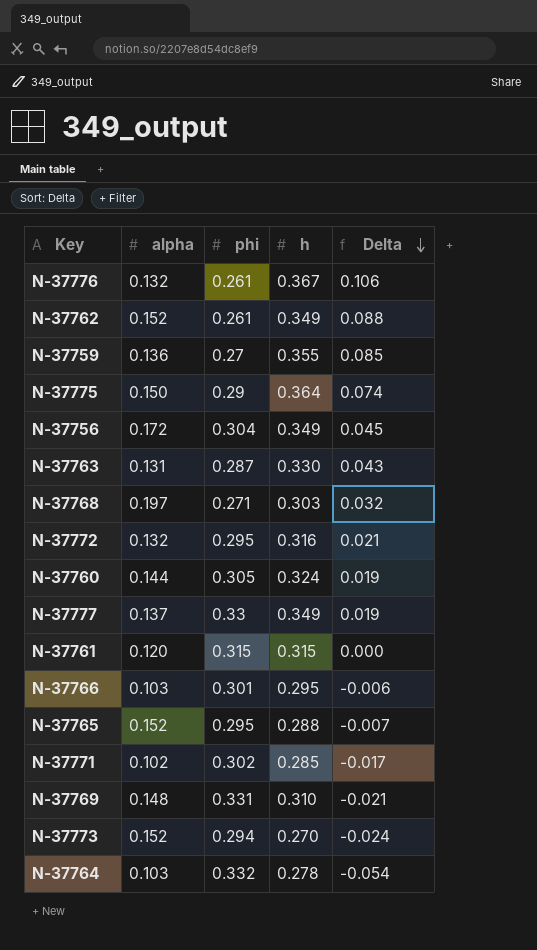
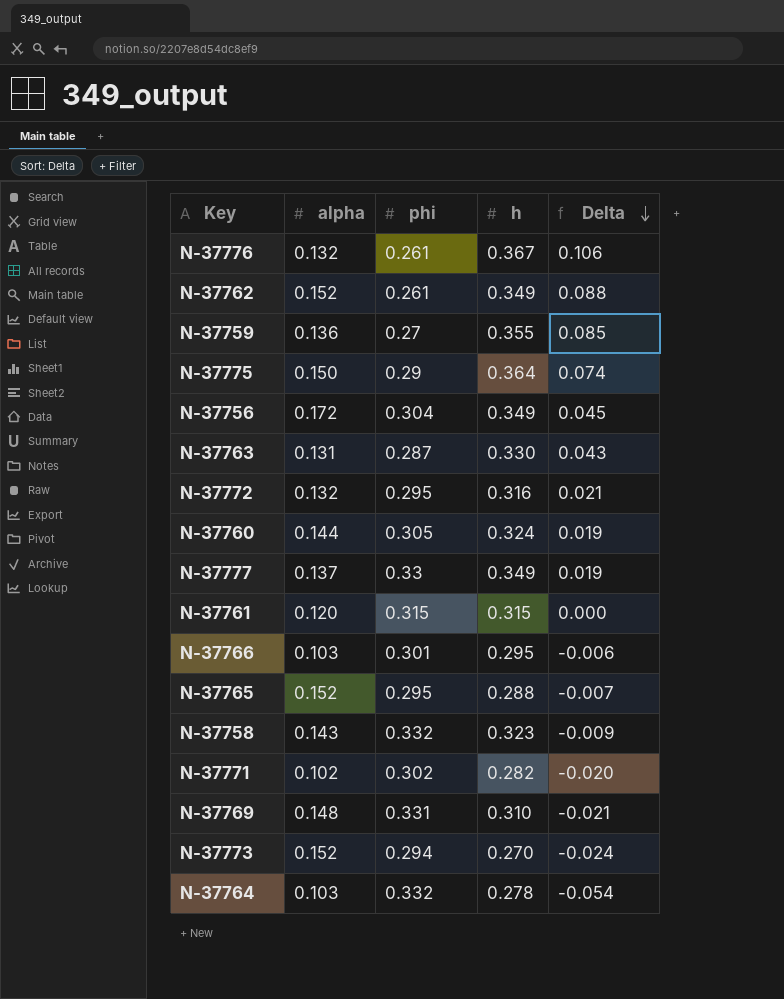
row N-37768: 0.197 | 0.271 | 0.303 | 0.032 -> none
row N-37758: none -> 0.143 | 0.332 | 0.323 | -0.009
N-37771 | h: 0.285 -> 0.282
N-37771 | Delta: -0.017 -> -0.020

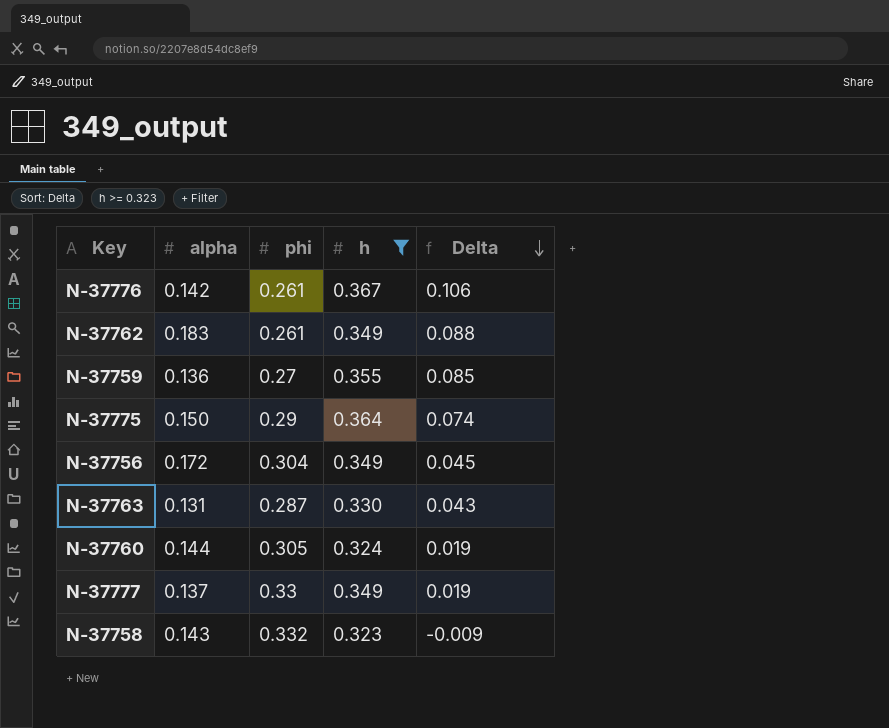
filter: none -> h >= 0.323
N-37776 | alpha: 0.132 -> 0.142
N-37762 | alpha: 0.152 -> 0.183

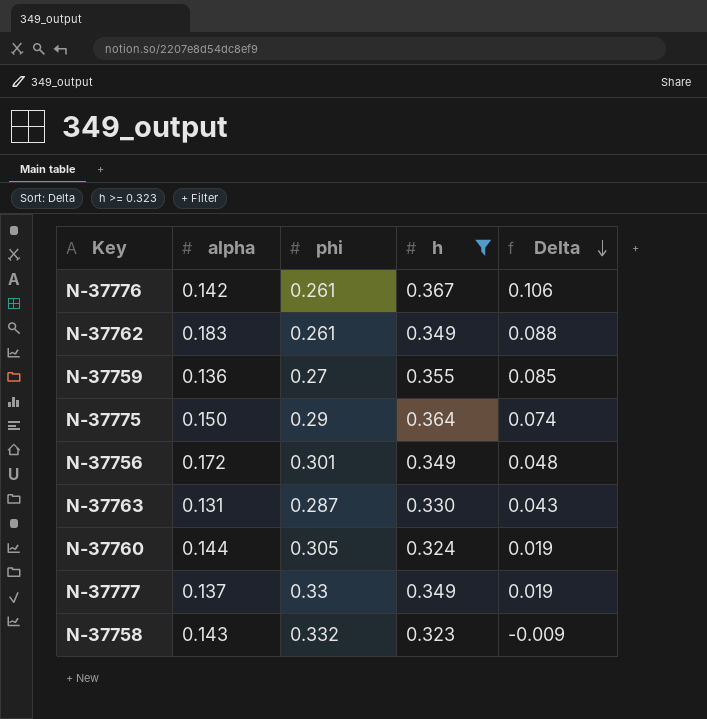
N-37756 | phi: 0.304 -> 0.301
N-37756 | Delta: 0.045 -> 0.048

